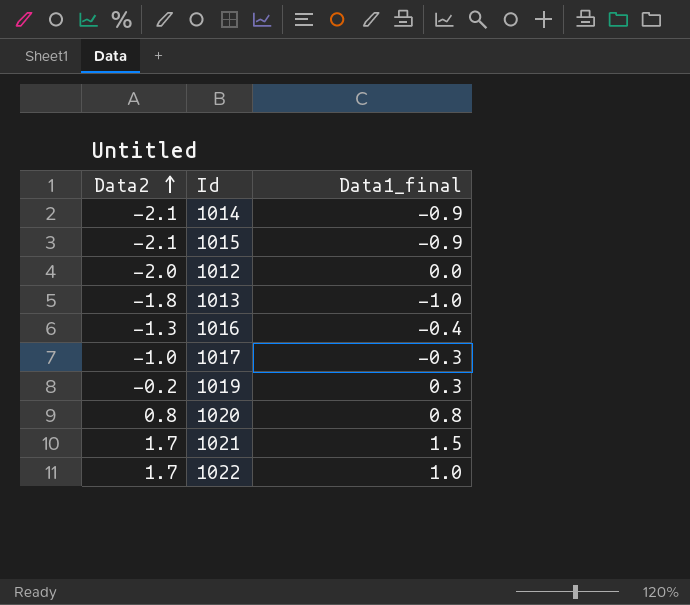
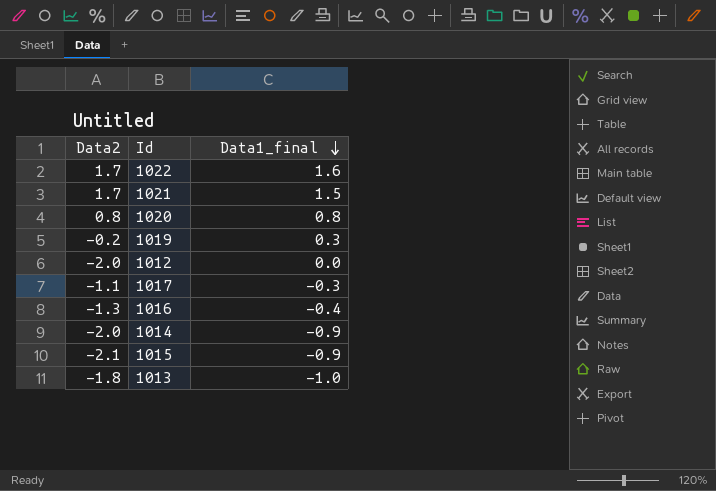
row order: Data2 ascending -> Data1_final descending
1022 | Data1_final: 1.0 -> 1.6
1017 | Data2: -1.0 -> -1.1
1014 | Data2: -2.1 -> -2.0

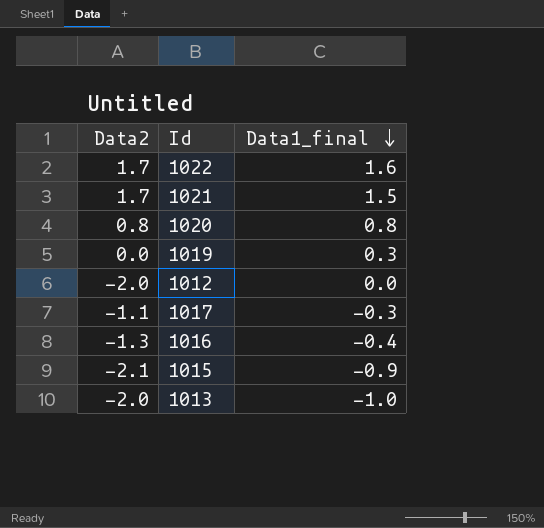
row 1014: -2.0 | -0.9 -> none
1019 | Data2: -0.2 -> 0.0
1013 | Data2: -1.8 -> -2.0

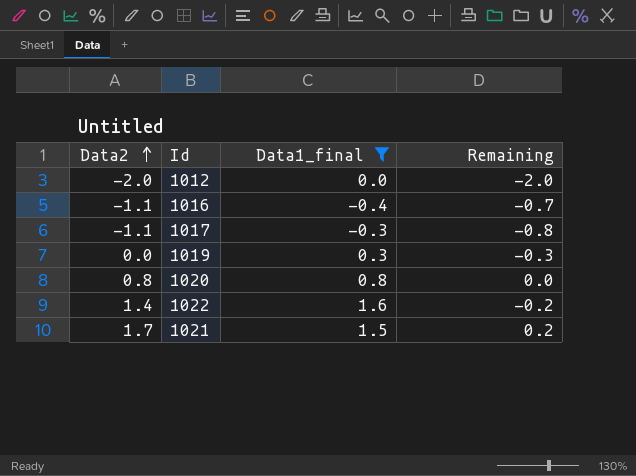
filter: none -> Data1_final >= -0.4
row order: Data1_final descending -> Data2 ascending
column Remaining | formula: none -> [Data2] - [Data1_final]
1016 | Data2: -1.3 -> -1.1
1022 | Data2: 1.7 -> 1.4

